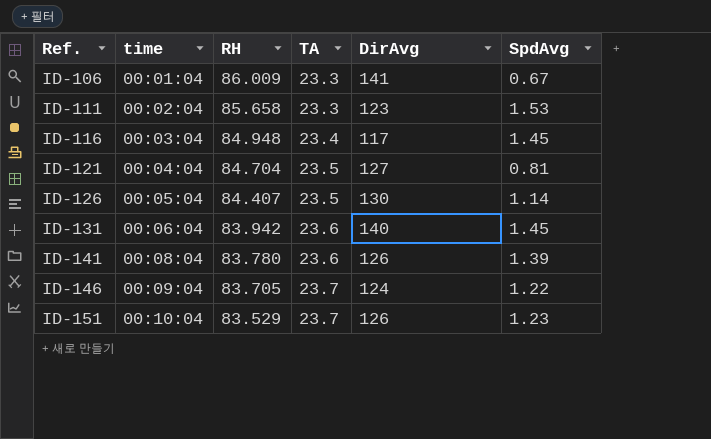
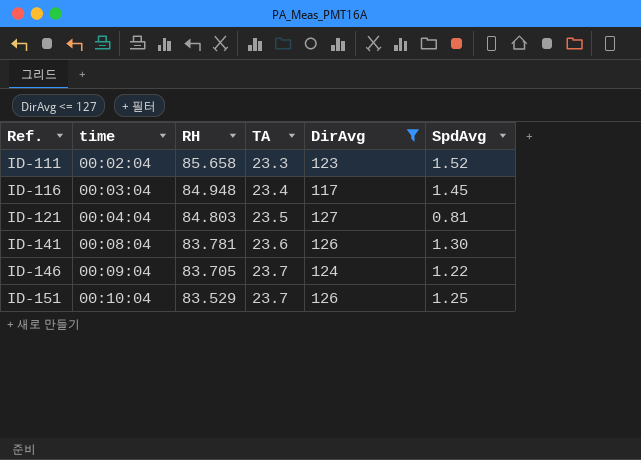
filter: none -> DirAvg <= 127
ID-111 | SpdAvg: 1.53 -> 1.52
ID-121 | RH: 84.704 -> 84.803
ID-141 | RH: 83.780 -> 83.781
ID-141 | SpdAvg: 1.39 -> 1.30
ID-151 | SpdAvg: 1.23 -> 1.25

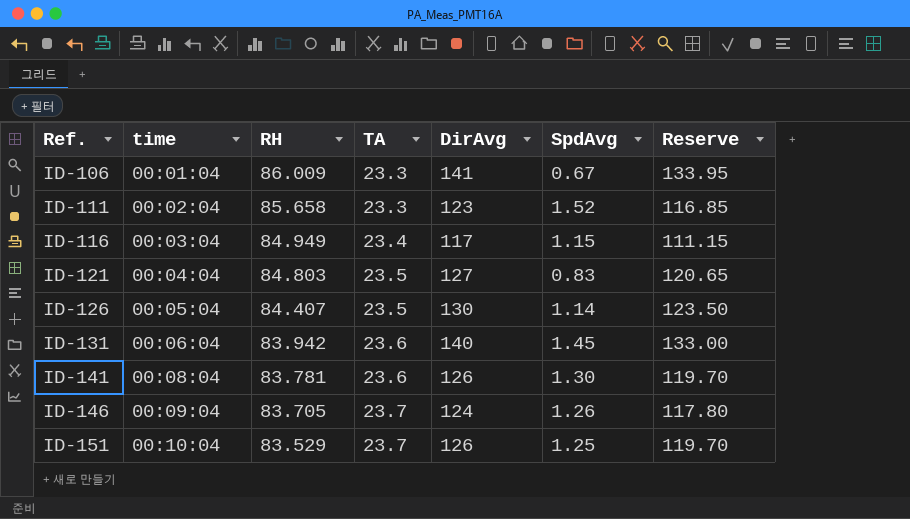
filter: DirAvg <= 127 -> none
column Reserve | formula: none -> [DirAvg] * 0.95
ID-116 | RH: 84.948 -> 84.949
ID-116 | SpdAvg: 1.45 -> 1.15
ID-121 | SpdAvg: 0.81 -> 0.83
ID-146 | SpdAvg: 1.22 -> 1.26

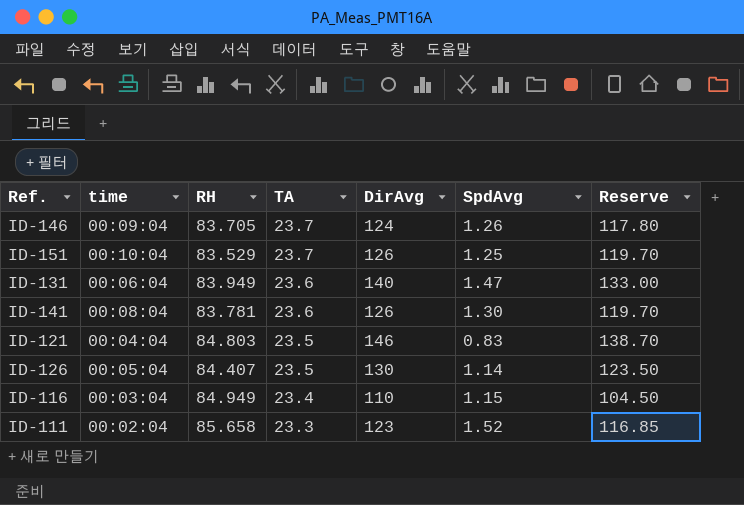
row order: Ref. ascending -> TA descending
row ID-106: 00:01:04 | 86.009 | 23.3 | 141 | 0.67 | 133.95 -> none
ID-131 | RH: 83.942 -> 83.949
ID-131 | SpdAvg: 1.45 -> 1.47
ID-121 | DirAvg: 127 -> 146
ID-121 | Reserve: 120.65 -> 138.70
ID-116 | DirAvg: 117 -> 110
ID-116 | Reserve: 111.15 -> 104.50

